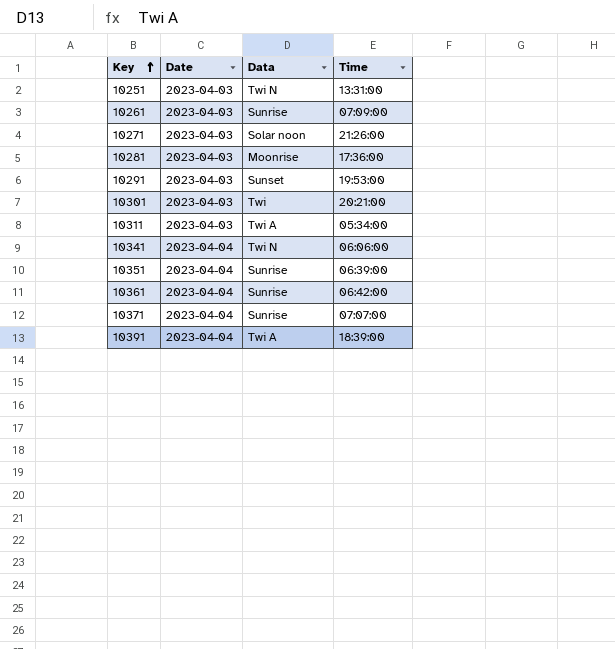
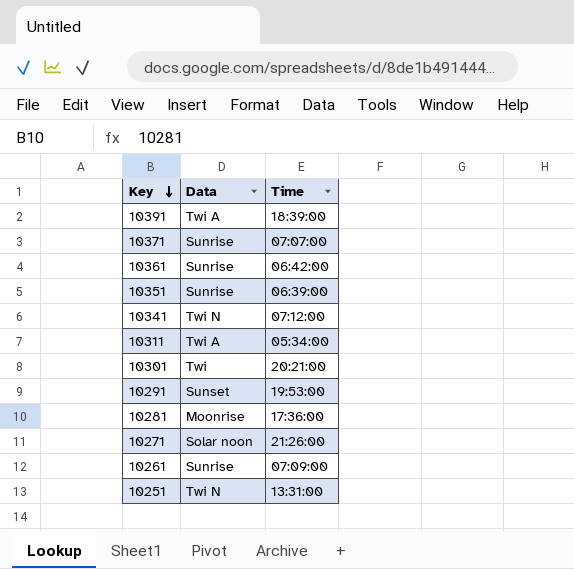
row order: Key ascending -> Key descending
column Date | position: 2 -> none
10341 | Time: 06:06:00 -> 07:12:00

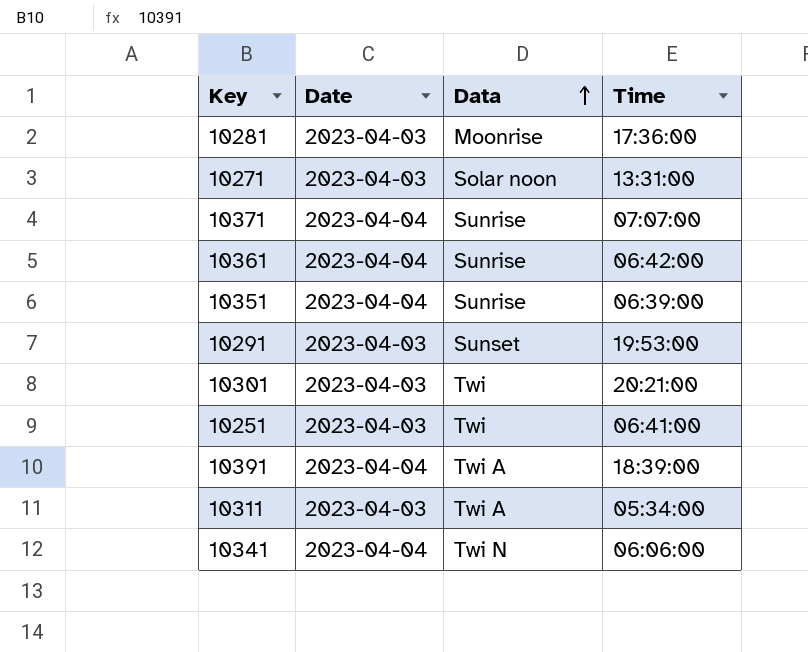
row order: Key descending -> Data ascending
column Date | position: none -> 2
row 10261: Sunrise | 07:09:00 -> none
10271 | Time: 21:26:00 -> 13:31:00
10251 | Data: Twi N -> Twi
10251 | Time: 13:31:00 -> 06:41:00
10341 | Time: 07:12:00 -> 06:06:00

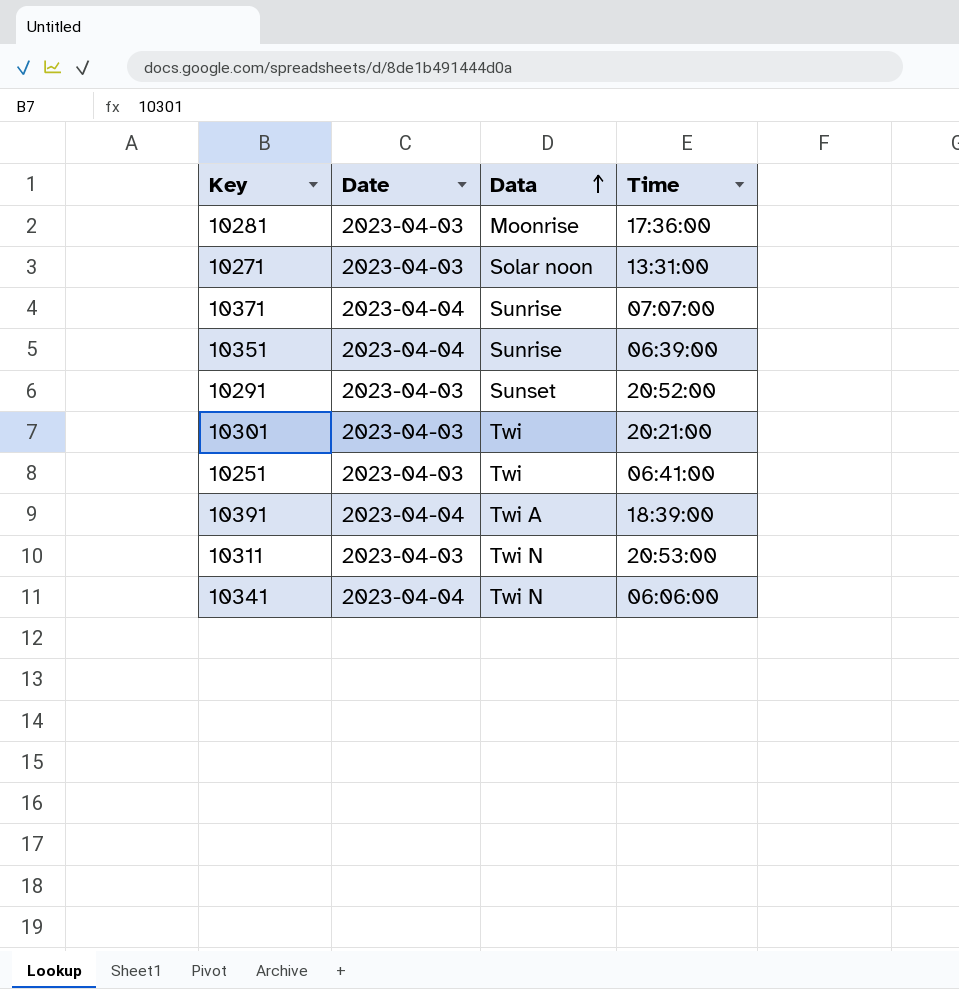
row 10361: 2023-04-04 | Sunrise | 06:42:00 -> none
10291 | Time: 19:53:00 -> 20:52:00
10311 | Data: Twi A -> Twi N
10311 | Time: 05:34:00 -> 20:53:00

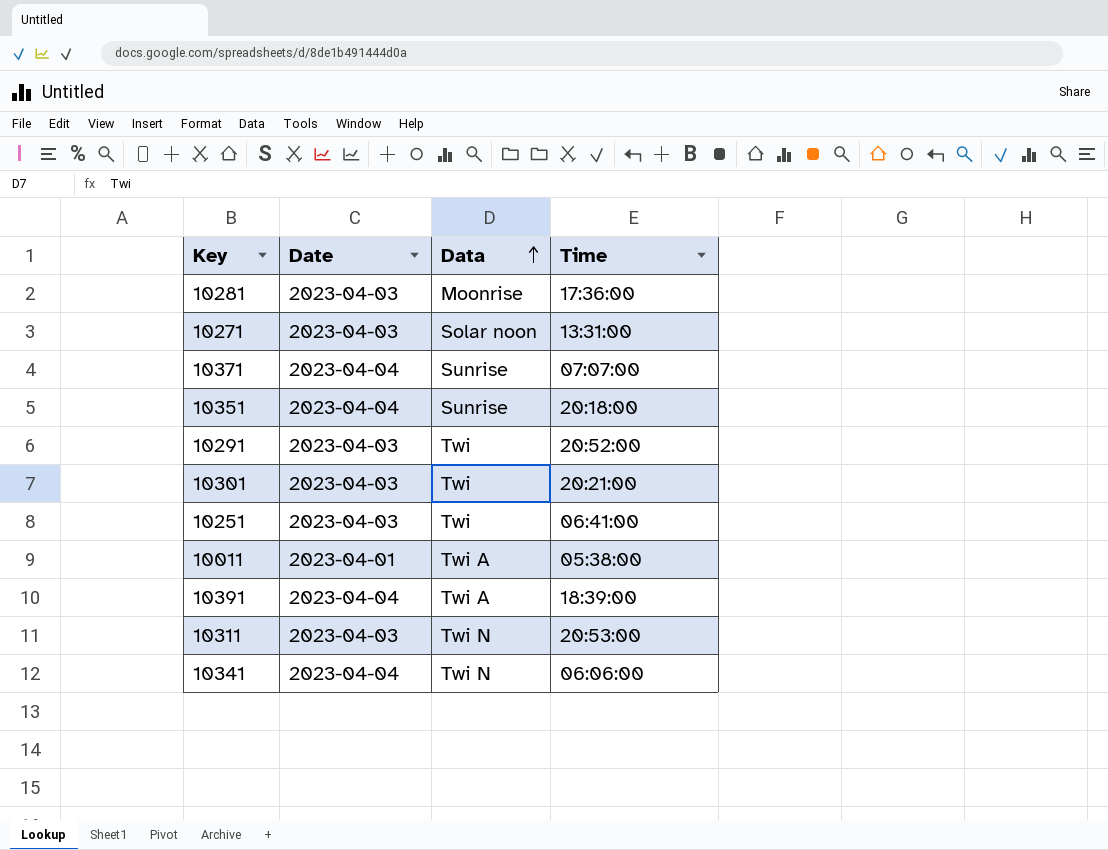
10351 | Time: 06:39:00 -> 20:18:00
10291 | Data: Sunset -> Twi
row 10011: none -> 2023-04-01 | Twi A | 05:38:00

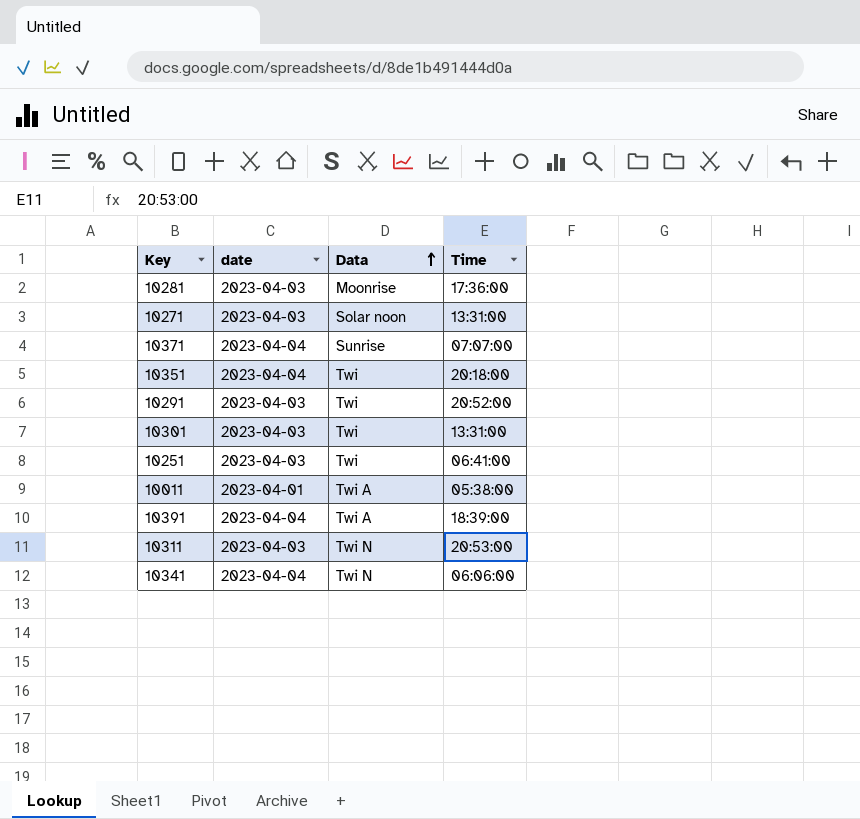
column name: Date -> date
10351 | Data: Sunrise -> Twi
10301 | Time: 20:21:00 -> 13:31:00

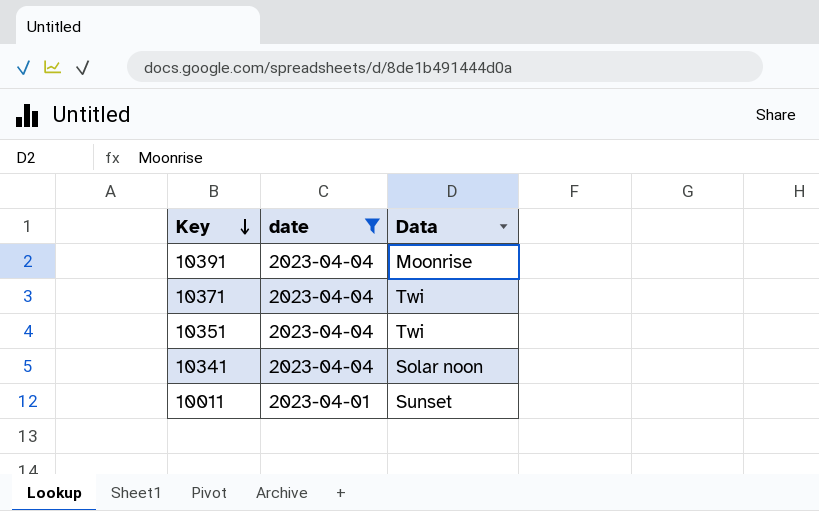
filter: none -> date != 2023-04-03
row order: Data ascending -> Key descending
column Time | position: 4 -> none
10391 | Data: Twi A -> Moonrise
10371 | Data: Sunrise -> Twi
10341 | Data: Twi N -> Solar noon
10011 | Data: Twi A -> Sunset

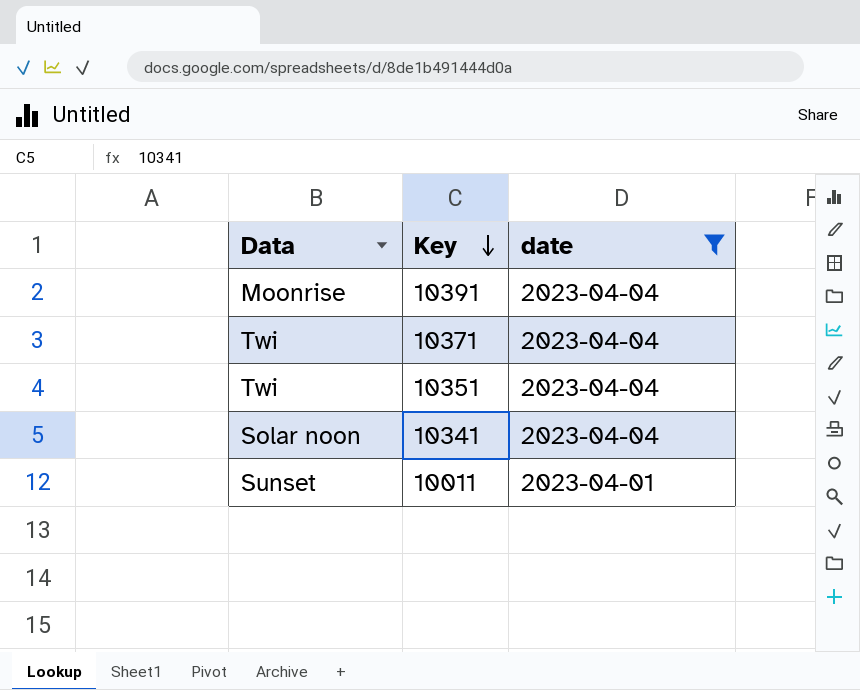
column Data | position: 3 -> 1

